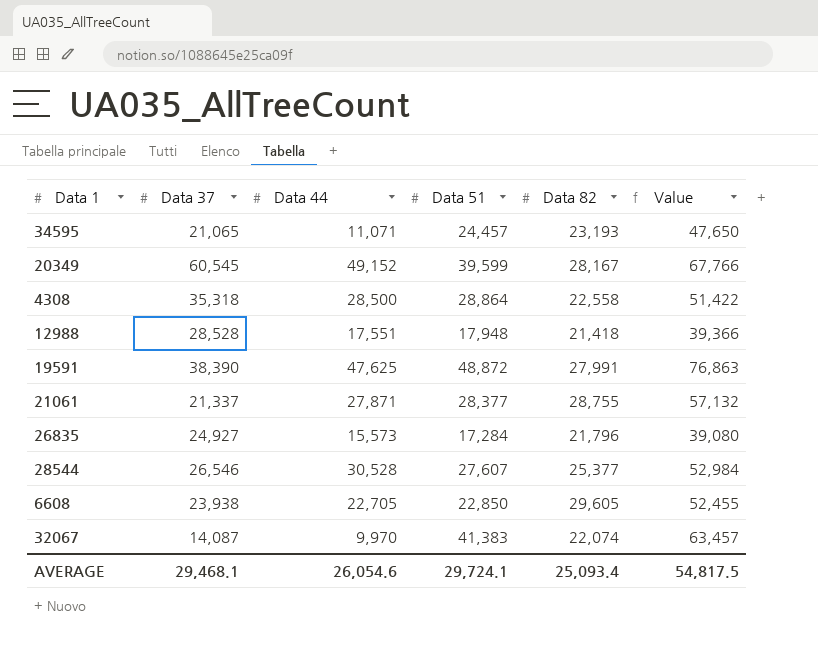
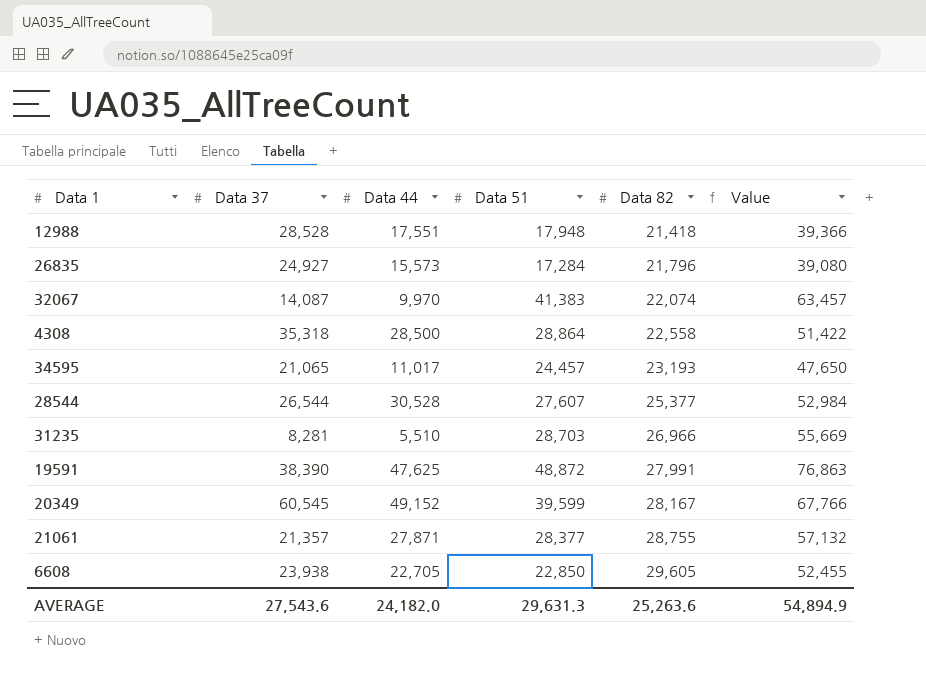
row order: none -> Data 82 ascending
34595 | Data 44: 11,071 -> 11,017
28544 | Data 37: 26,546 -> 26,544
row 31235: none -> 8,281 | 5,510 | 28,703 | 26,966 | 55,669
21061 | Data 37: 21,337 -> 21,357
AVERAGE | Data 37: 29,468.1 -> 27,543.6
AVERAGE | Data 44: 26,054.6 -> 24,182.0
AVERAGE | Data 51: 29,724.1 -> 29,631.3
AVERAGE | Data 82: 25,093.4 -> 25,263.6
AVERAGE | Value: 54,817.5 -> 54,894.9

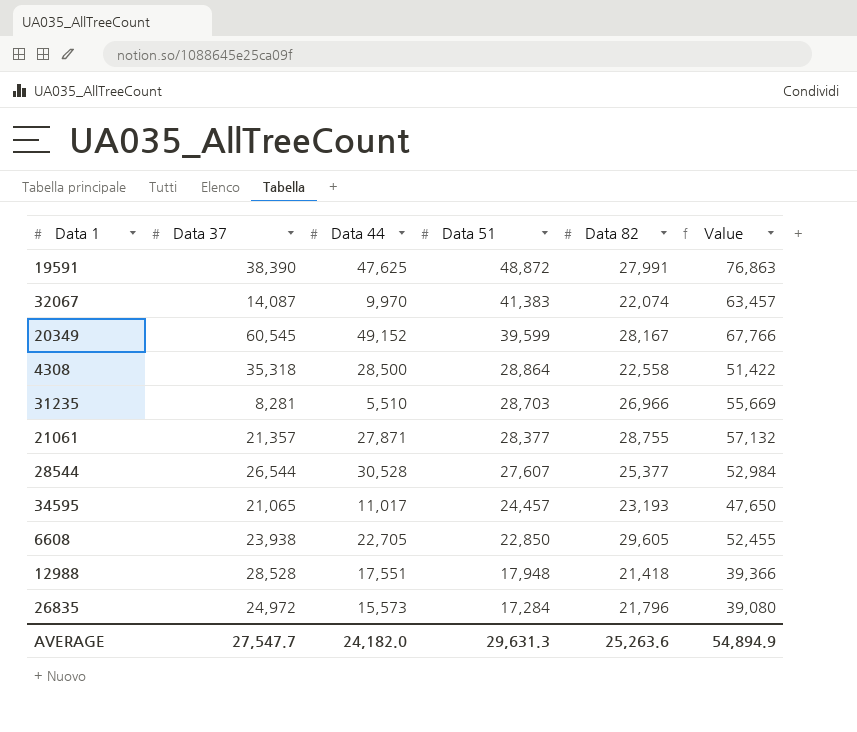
row order: Data 82 ascending -> Data 51 descending
26835 | Data 37: 24,927 -> 24,972
AVERAGE | Data 37: 27,543.6 -> 27,547.7

